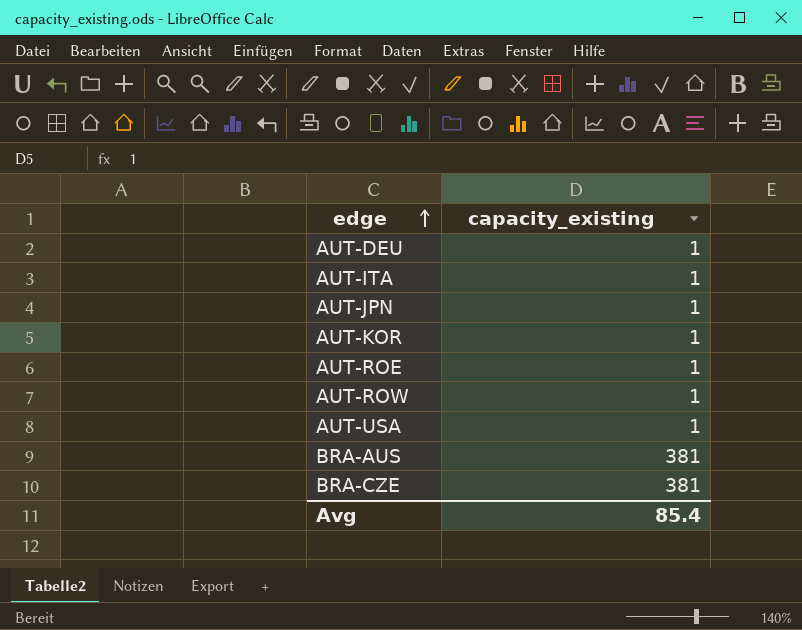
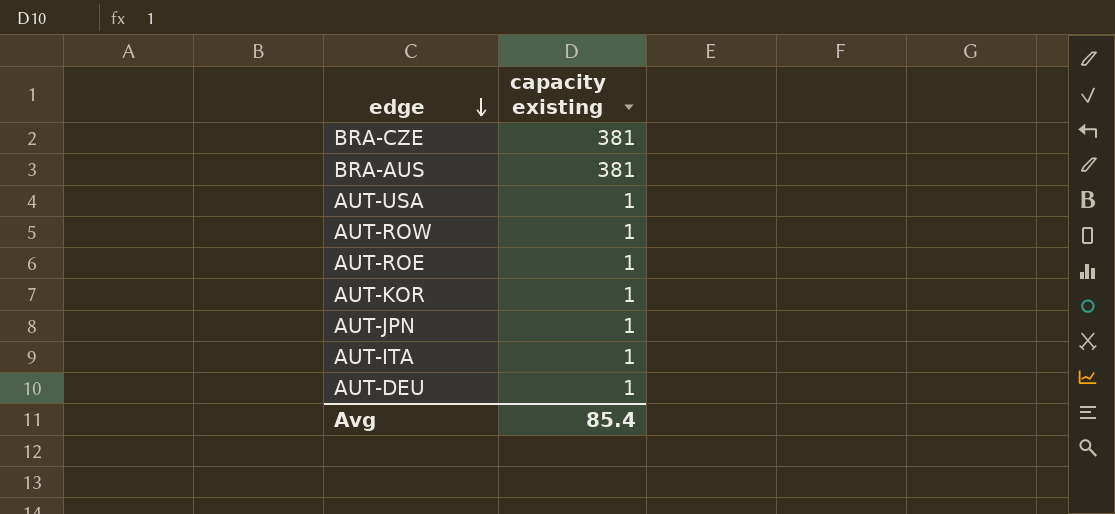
row order: edge ascending -> edge descending
column name: capacity_existing -> capacity existing

